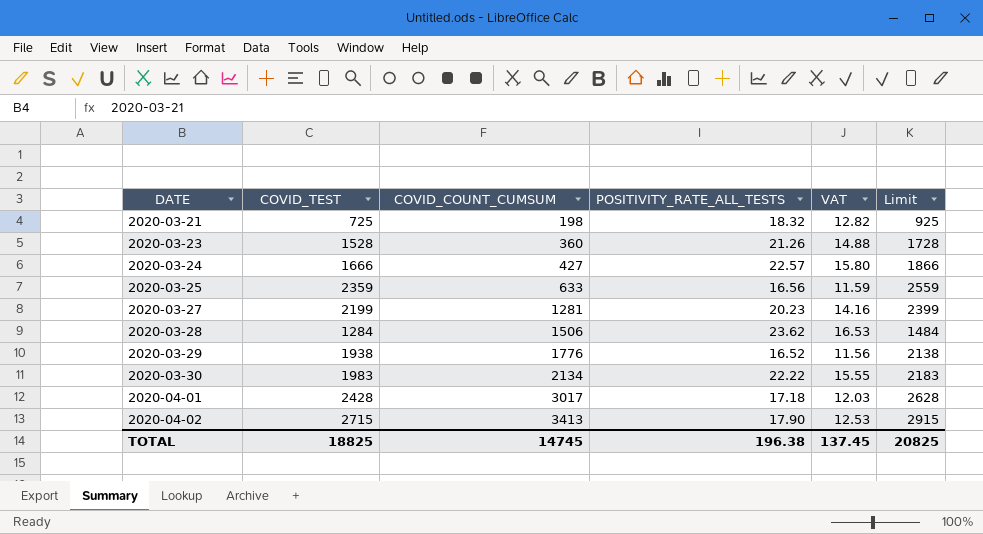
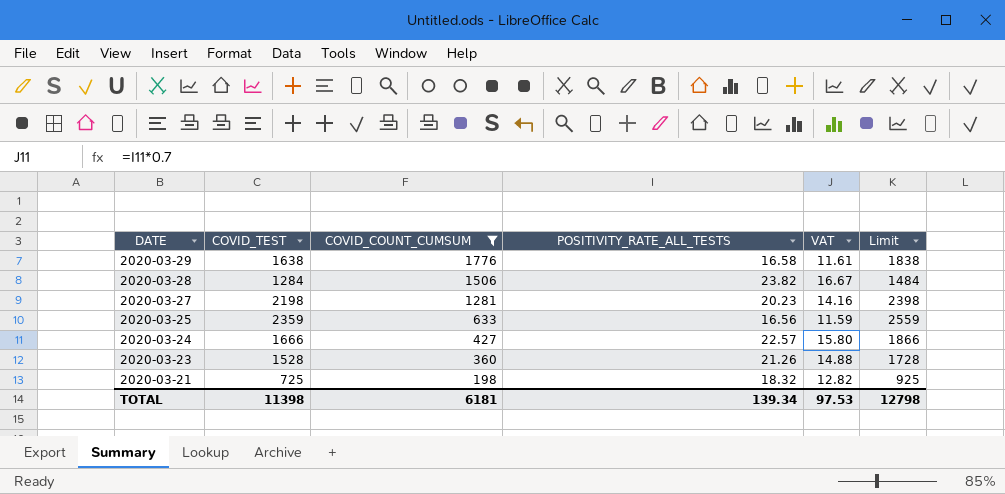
filter: none -> COVID_COUNT_CUMSUM <= 1776
row order: DATE ascending -> DATE descending
2020-03-29 | COVID_TEST: 1938 -> 1638
2020-03-29 | POSITIVITY_RATE_ALL_TESTS: 16.52 -> 16.58
2020-03-29 | VAT: 11.56 -> 11.61
2020-03-29 | Limit: 2138 -> 1838
2020-03-28 | POSITIVITY_RATE_ALL_TESTS: 23.62 -> 23.82
2020-03-28 | VAT: 16.53 -> 16.67
2020-03-27 | COVID_TEST: 2199 -> 2198
2020-03-27 | Limit: 2399 -> 2398
TOTAL | COVID_TEST: 18825 -> 11398
TOTAL | COVID_COUNT_CUMSUM: 14745 -> 6181
TOTAL | POSITIVITY_RATE_ALL_TESTS: 196.38 -> 139.34
TOTAL | VAT: 137.45 -> 97.53
TOTAL | Limit: 20825 -> 12798

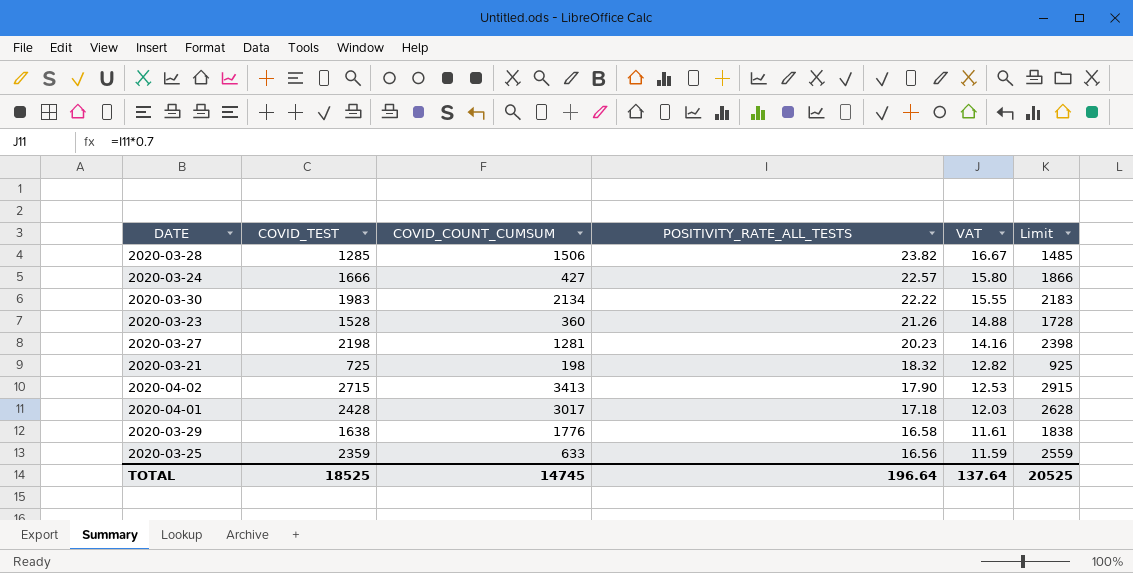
filter: COVID_COUNT_CUMSUM <= 1776 -> none
row order: DATE descending -> POSITIVITY_RATE_ALL_TESTS descending
2020-03-28 | COVID_TEST: 1284 -> 1285
2020-03-28 | Limit: 1484 -> 1485
TOTAL | COVID_TEST: 11398 -> 18525
TOTAL | COVID_COUNT_CUMSUM: 6181 -> 14745
TOTAL | POSITIVITY_RATE_ALL_TESTS: 139.34 -> 196.64
TOTAL | VAT: 97.53 -> 137.64
TOTAL | Limit: 12798 -> 20525

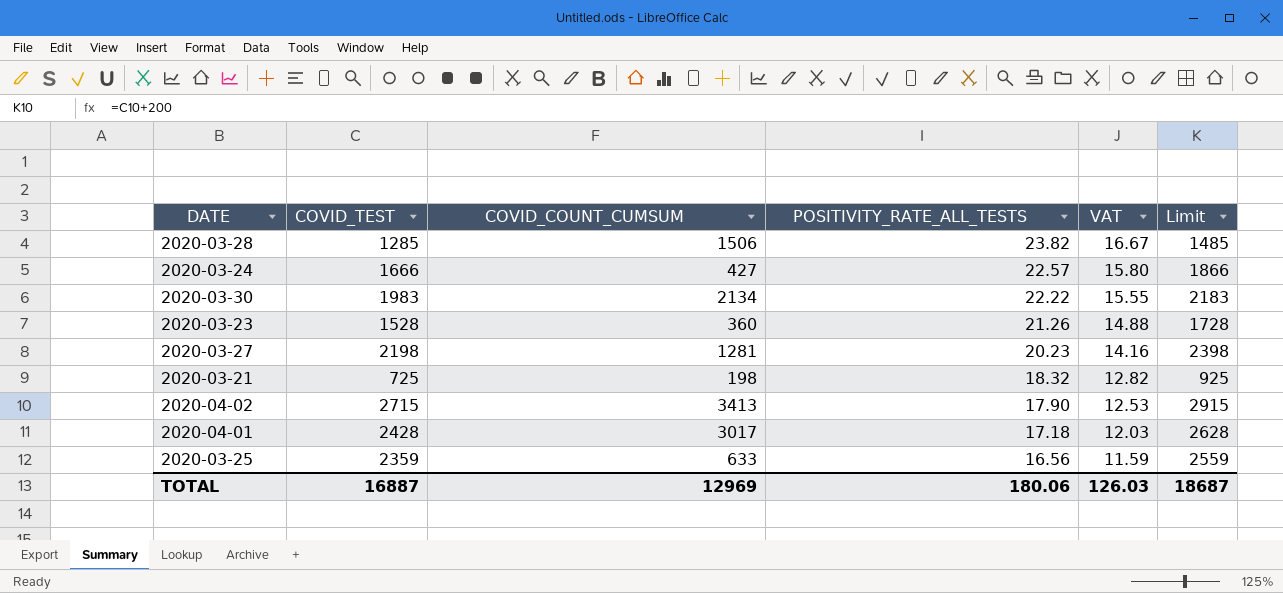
row 2020-03-29: 1638 | 1776 | 16.58 | 11.61 | 1838 -> none
TOTAL | COVID_TEST: 18525 -> 16887
TOTAL | COVID_COUNT_CUMSUM: 14745 -> 12969
TOTAL | POSITIVITY_RATE_ALL_TESTS: 196.64 -> 180.06
TOTAL | VAT: 137.64 -> 126.03
TOTAL | Limit: 20525 -> 18687

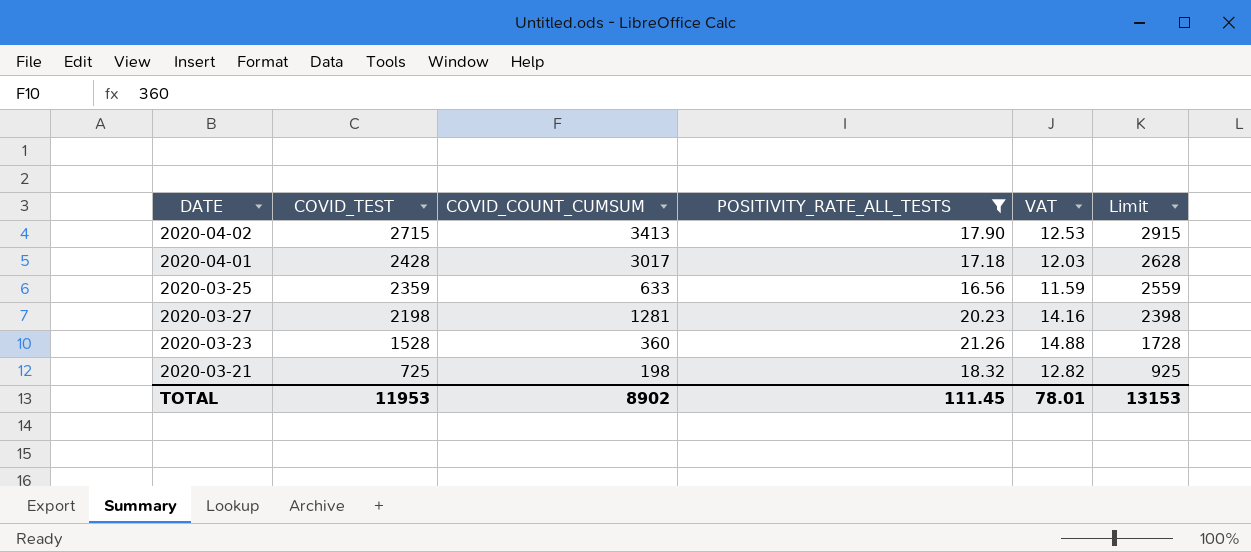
filter: none -> POSITIVITY_RATE_ALL_TESTS <= 21.26
row order: POSITIVITY_RATE_ALL_TESTS descending -> COVID_TEST descending
TOTAL | COVID_TEST: 16887 -> 11953
TOTAL | COVID_COUNT_CUMSUM: 12969 -> 8902
TOTAL | POSITIVITY_RATE_ALL_TESTS: 180.06 -> 111.45
TOTAL | VAT: 126.03 -> 78.01
TOTAL | Limit: 18687 -> 13153

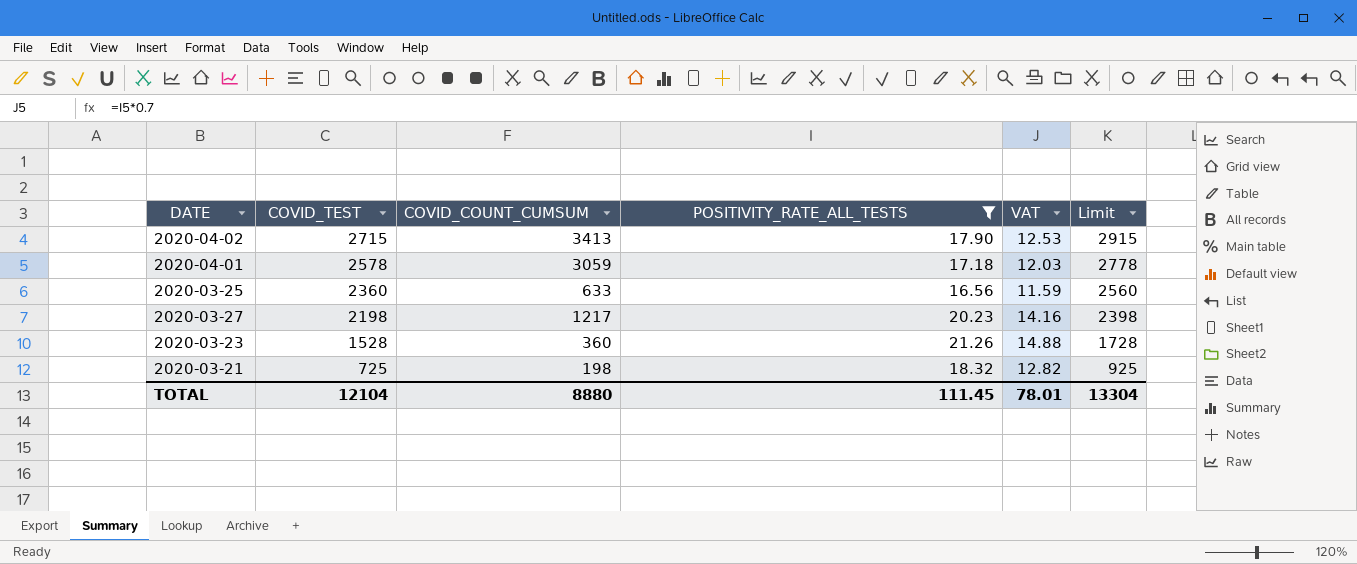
2020-04-01 | COVID_TEST: 2428 -> 2578
2020-04-01 | COVID_COUNT_CUMSUM: 3017 -> 3059
2020-04-01 | Limit: 2628 -> 2778
2020-03-25 | COVID_TEST: 2359 -> 2360
2020-03-25 | Limit: 2559 -> 2560
2020-03-27 | COVID_COUNT_CUMSUM: 1281 -> 1217
TOTAL | COVID_TEST: 11953 -> 12104
TOTAL | COVID_COUNT_CUMSUM: 8902 -> 8880
TOTAL | Limit: 13153 -> 13304

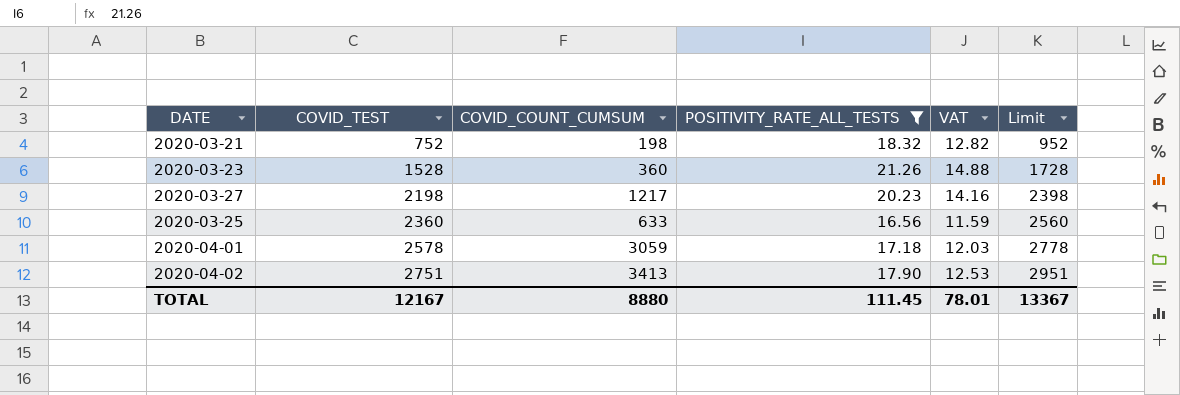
row order: COVID_TEST descending -> COVID_TEST ascending
2020-03-21 | COVID_TEST: 725 -> 752
2020-03-21 | Limit: 925 -> 952
2020-04-02 | COVID_TEST: 2715 -> 2751
2020-04-02 | Limit: 2915 -> 2951
TOTAL | COVID_TEST: 12104 -> 12167
TOTAL | Limit: 13304 -> 13367

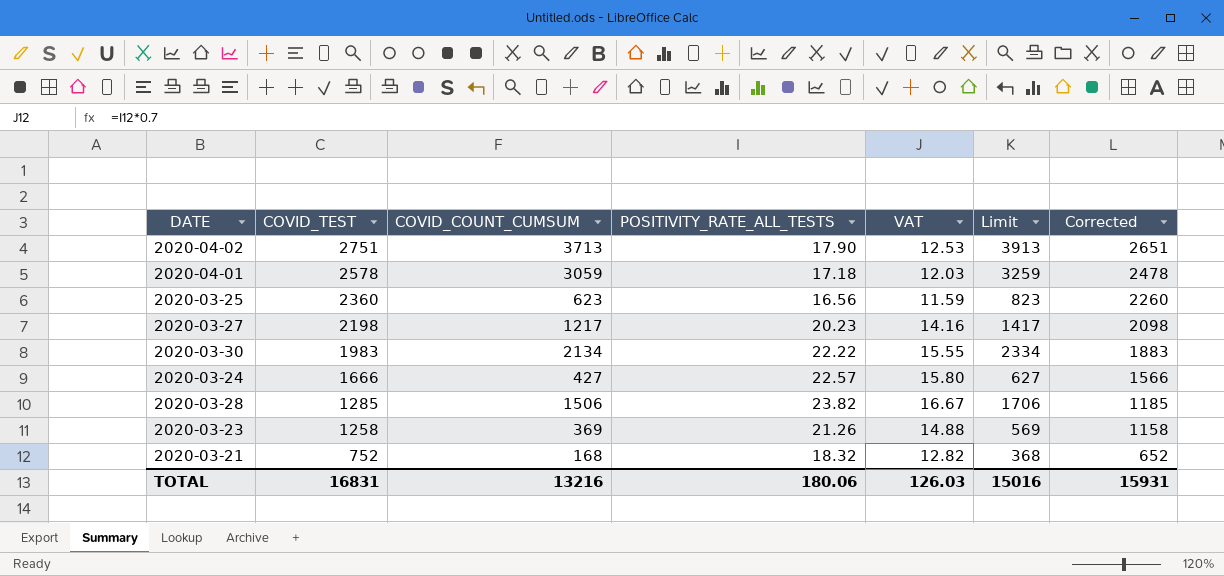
filter: POSITIVITY_RATE_ALL_TESTS <= 21.26 -> none
row order: COVID_TEST ascending -> COVID_TEST descending
column Limit | formula: [COVID_TEST] + 200 -> [COVID_COUNT_CUMSUM] + 200
column Corrected | formula: none -> [COVID_TEST] - 100
2020-04-02 | COVID_COUNT_CUMSUM: 3413 -> 3713
2020-03-25 | COVID_COUNT_CUMSUM: 633 -> 623
2020-03-23 | COVID_TEST: 1528 -> 1258
2020-03-23 | COVID_COUNT_CUMSUM: 360 -> 369
2020-03-21 | COVID_COUNT_CUMSUM: 198 -> 168
TOTAL | COVID_TEST: 12167 -> 16831
TOTAL | COVID_COUNT_CUMSUM: 8880 -> 13216
TOTAL | POSITIVITY_RATE_ALL_TESTS: 111.45 -> 180.06
TOTAL | VAT: 78.01 -> 126.03
TOTAL | Limit: 13367 -> 15016

